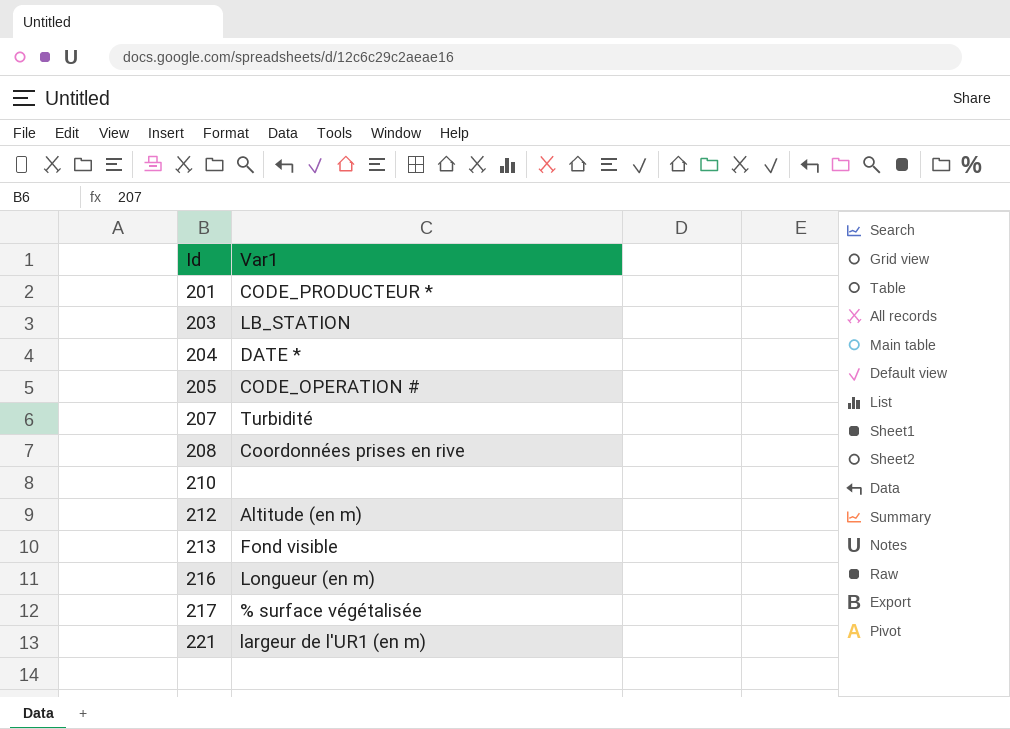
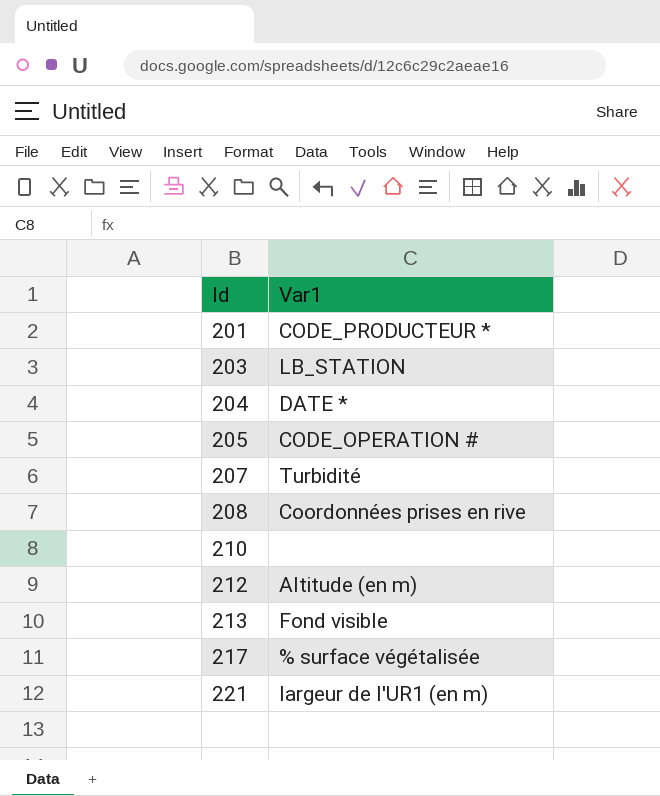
row 216: Longueur (en m) -> none

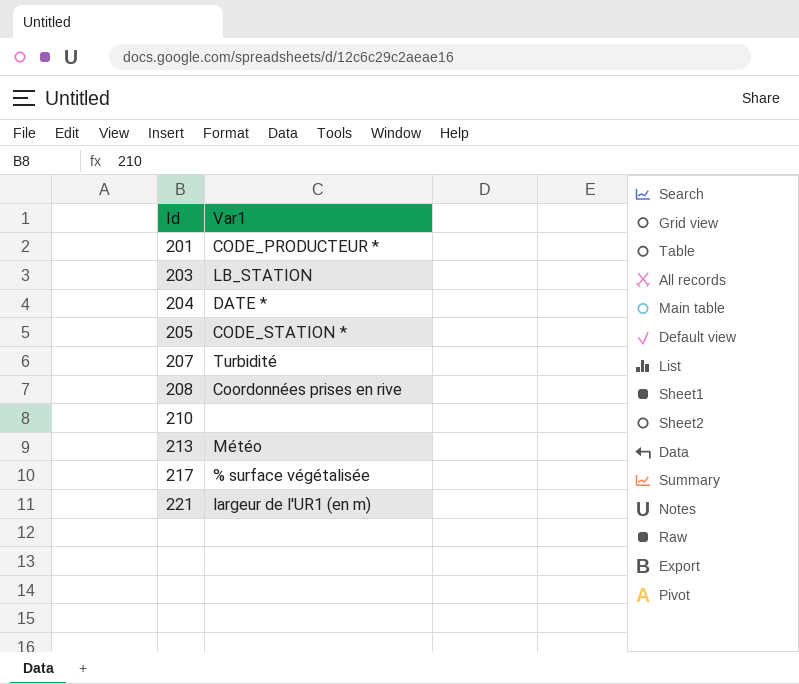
row 212: Altitude (en m) -> none
205 | Var1: CODE_OPERATION # -> CODE_STATION *
213 | Var1: Fond visible -> Météo

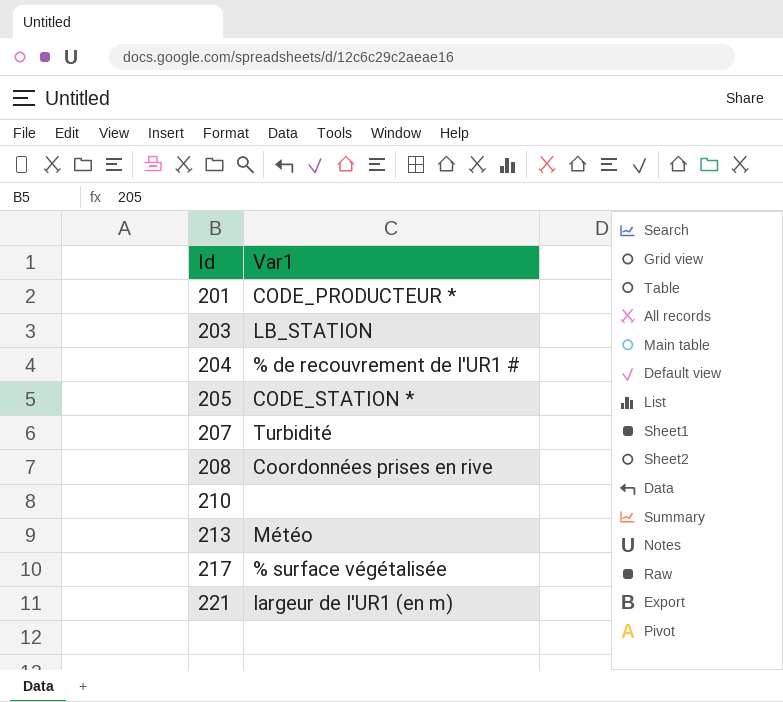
204 | Var1: DATE * -> % de recouvrement de l'UR1 #

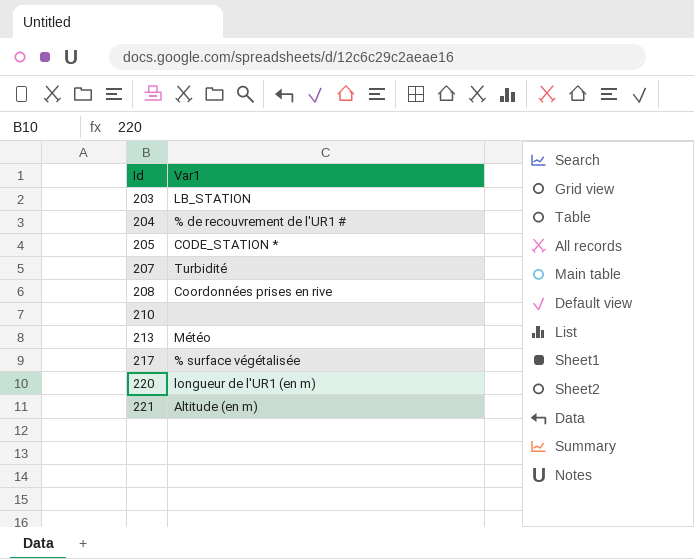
row 201: CODE_PRODUCTEUR * -> none
row 220: none -> longueur de l'UR1 (en m)
221 | Var1: largeur de l'UR1 (en m) -> Altitude (en m)

